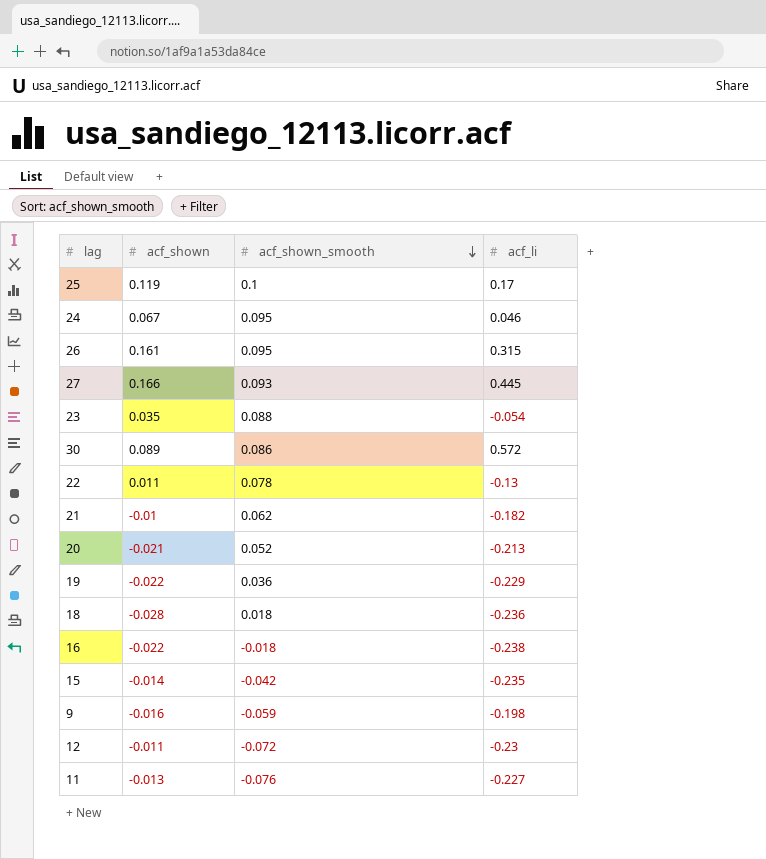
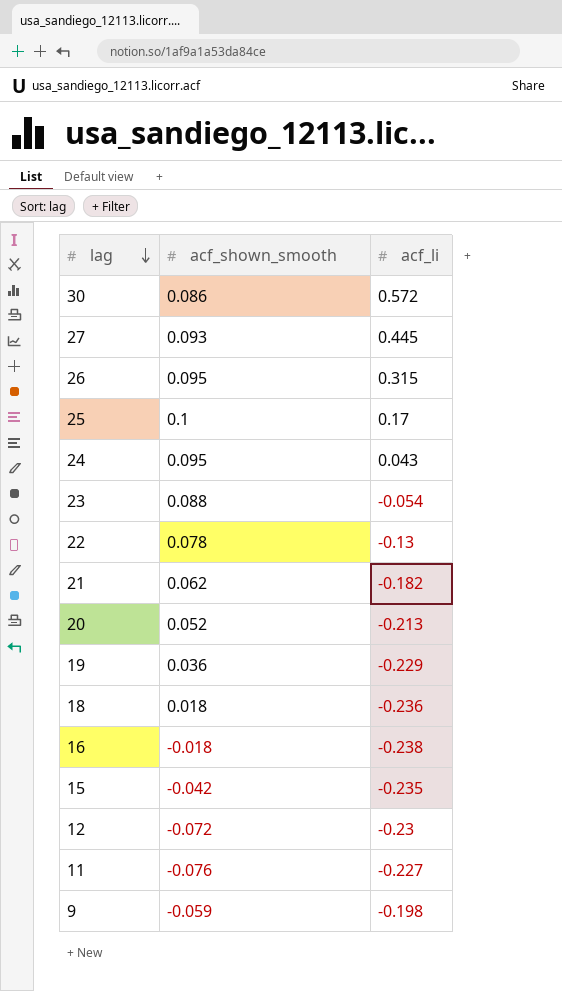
row order: acf_shown_smooth descending -> lag descending
column acf_shown | position: 2 -> none
24 | acf_li: 0.046 -> 0.043

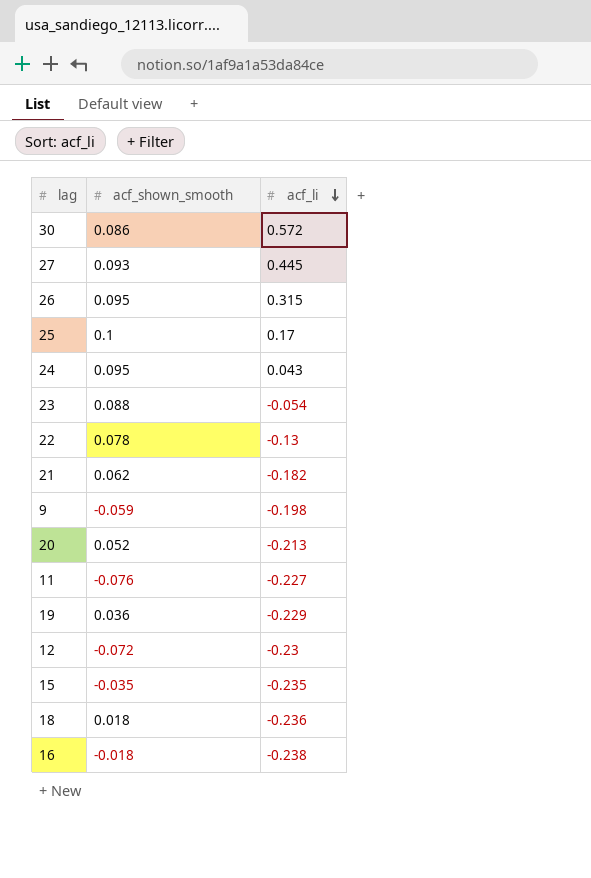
row order: lag descending -> acf_li descending
15 | acf_shown_smooth: -0.042 -> -0.035

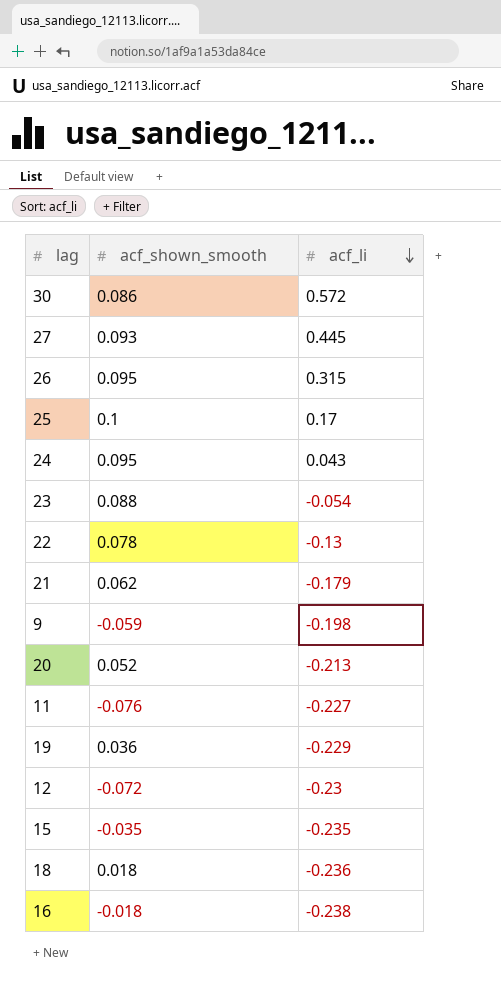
21 | acf_li: -0.182 -> -0.179

